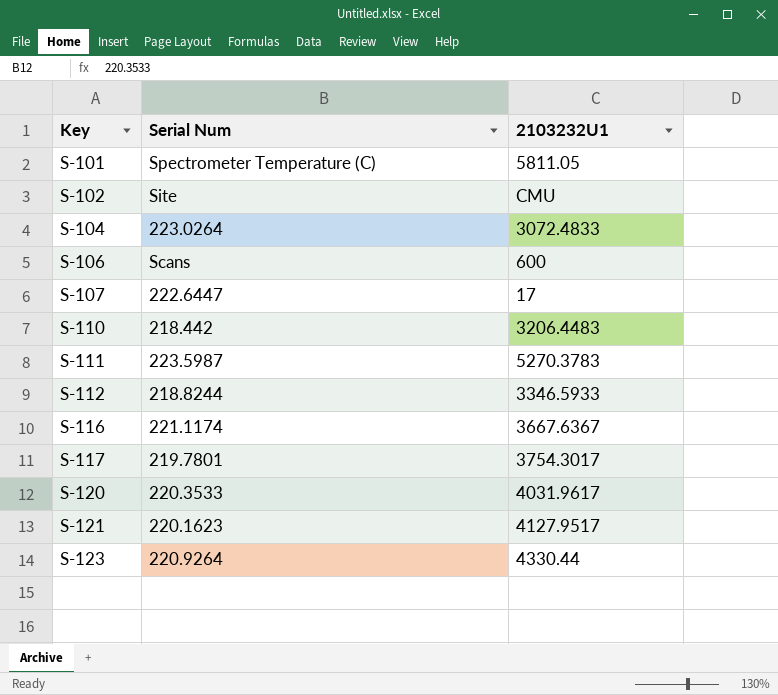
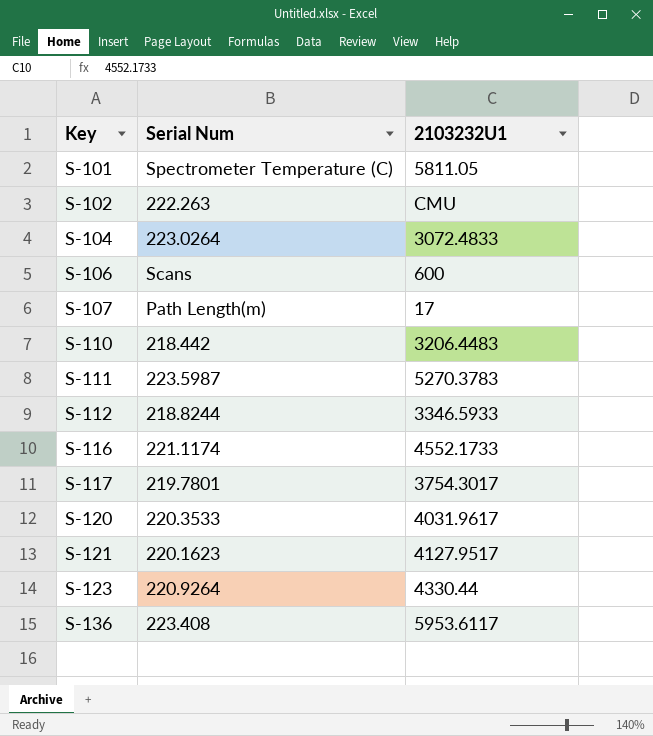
S-102 | Serial Num: Site -> 222.263
S-107 | Serial Num: 222.6447 -> Path Length(m)
S-116 | 2103232U1: 3667.6367 -> 4552.1733
row S-136: none -> 223.408 | 5953.6117

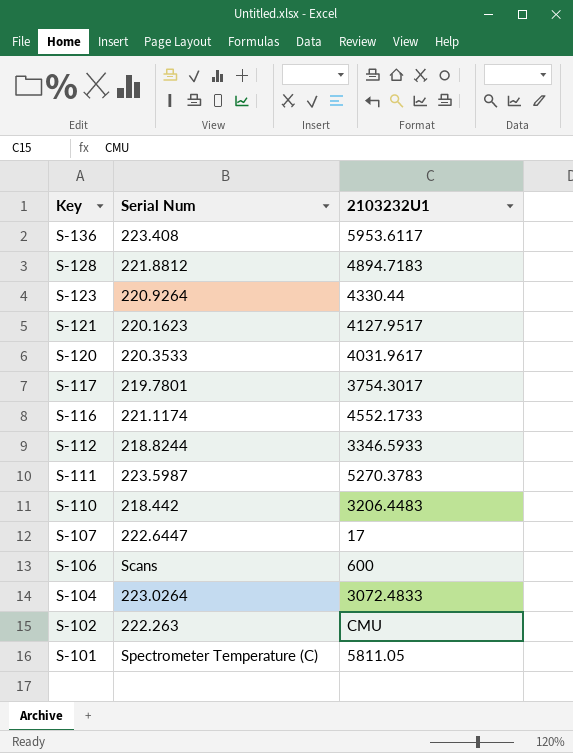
row order: Key ascending -> Key descending
row S-128: none -> 221.8812 | 4894.7183
S-107 | Serial Num: Path Length(m) -> 222.6447

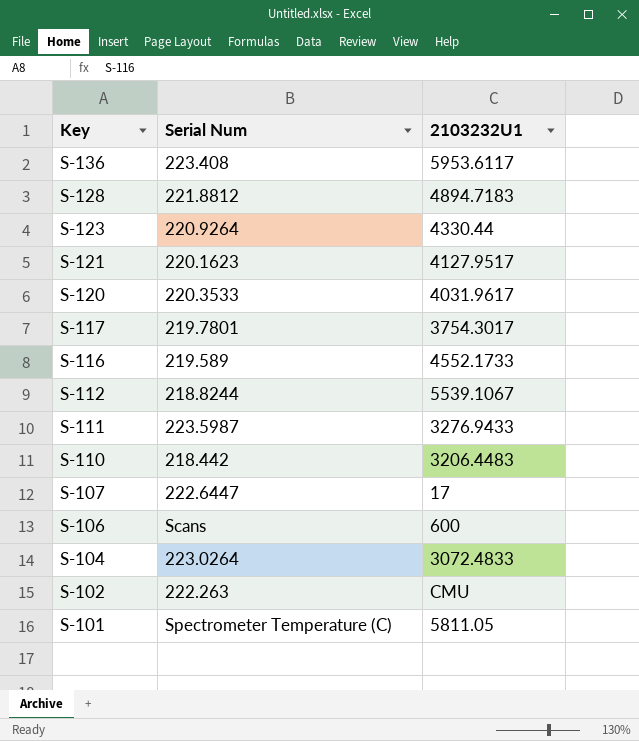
S-116 | Serial Num: 221.1174 -> 219.589
S-112 | 2103232U1: 3346.5933 -> 5539.1067
S-111 | 2103232U1: 5270.3783 -> 3276.9433

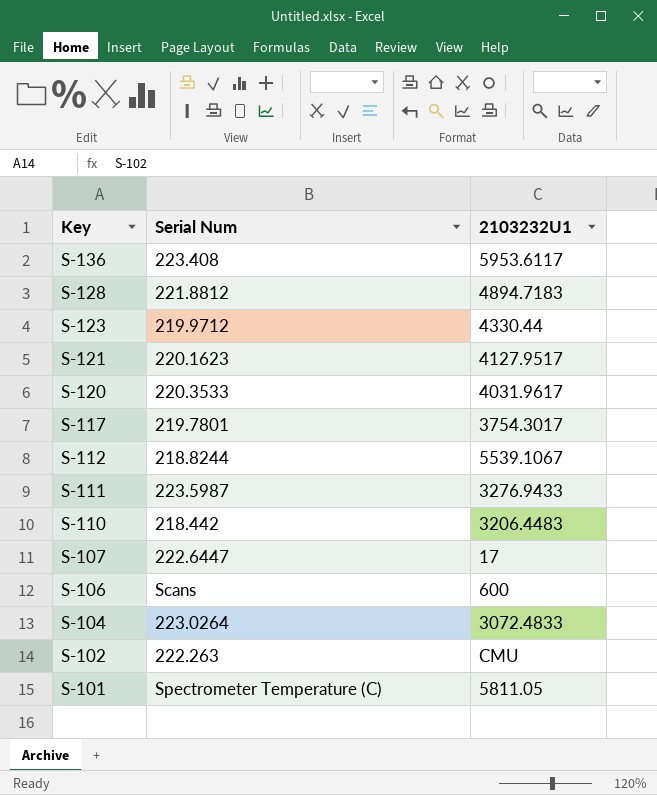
row S-116: 219.589 | 4552.1733 -> none
S-123 | Serial Num: 220.9264 -> 219.9712

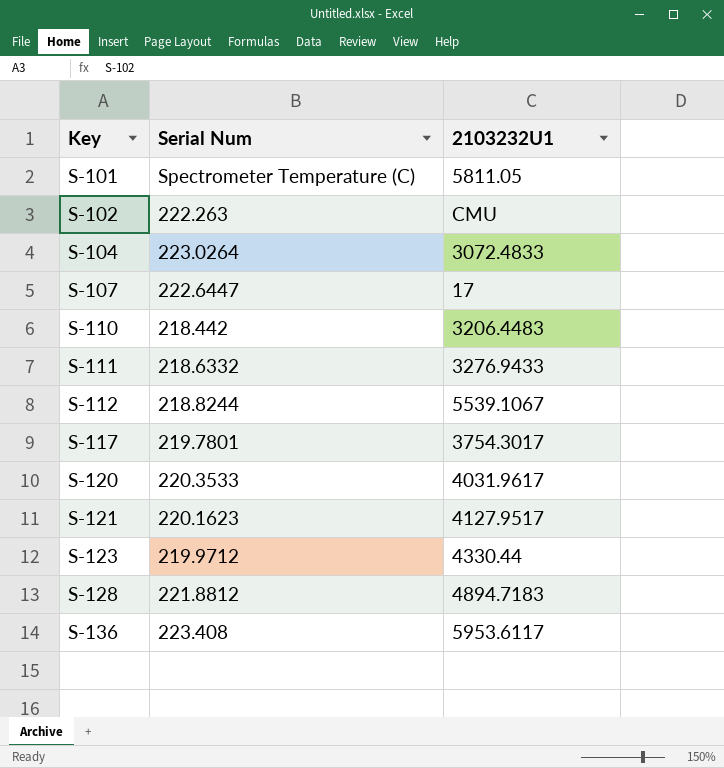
row order: Key descending -> Key ascending
row S-106: Scans | 600 -> none
S-111 | Serial Num: 223.5987 -> 218.6332

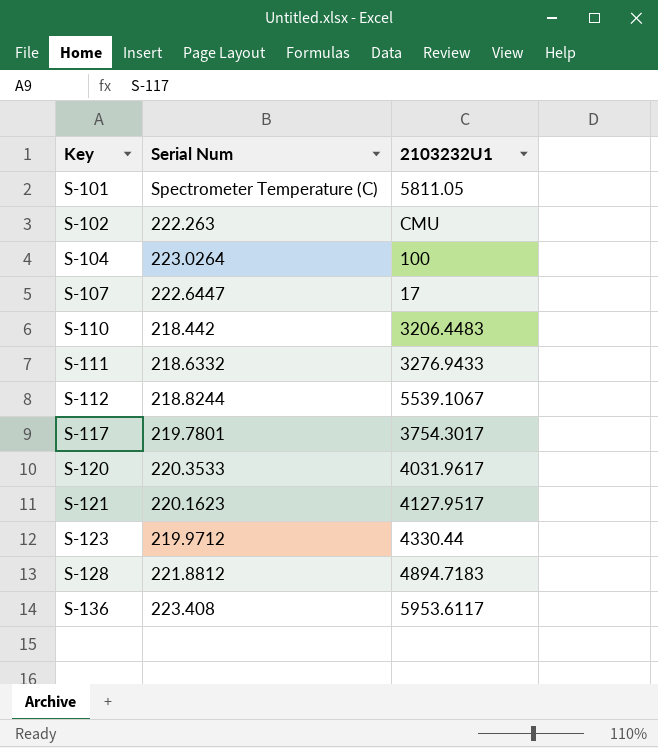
S-104 | 2103232U1: 3072.4833 -> 100

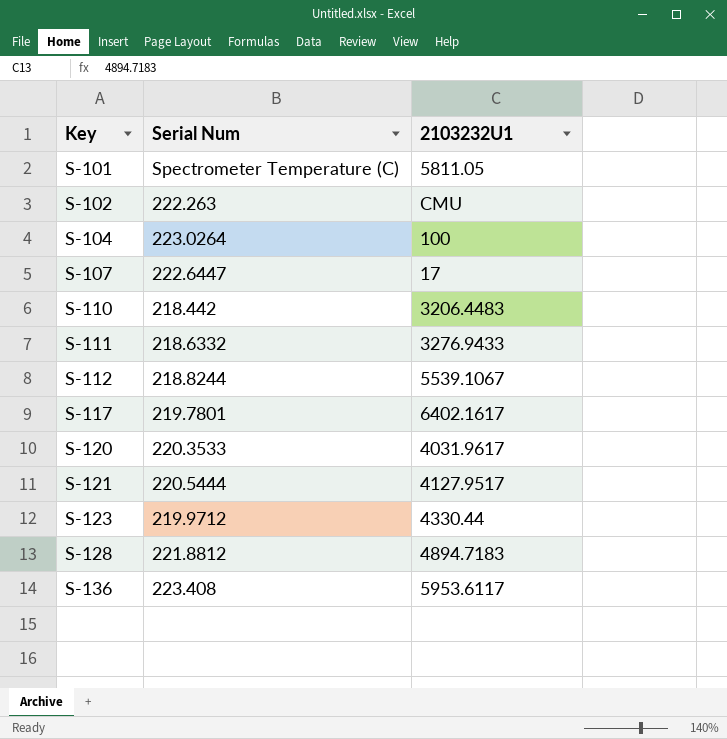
S-117 | 2103232U1: 3754.3017 -> 6402.1617
S-121 | Serial Num: 220.1623 -> 220.5444

